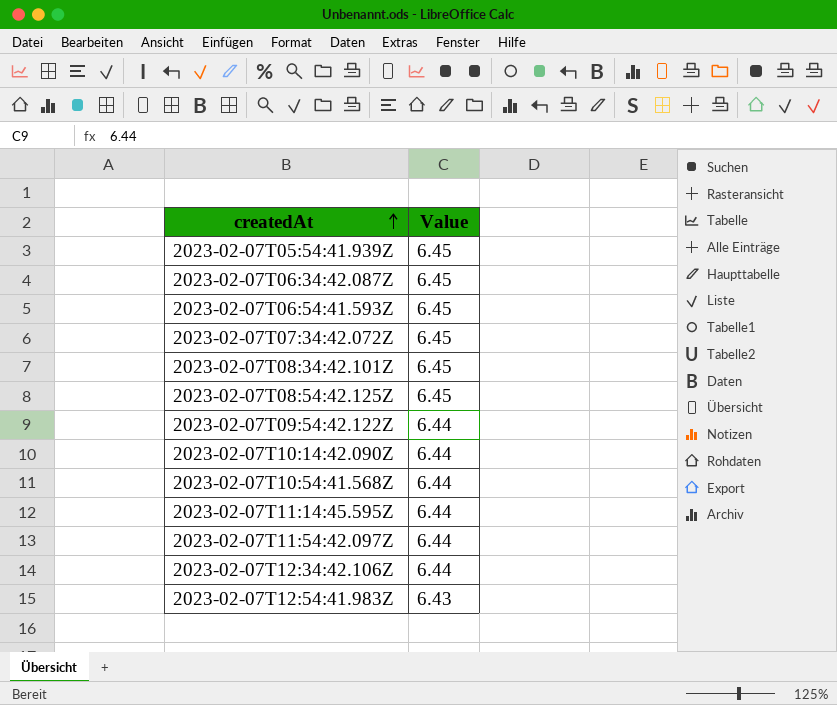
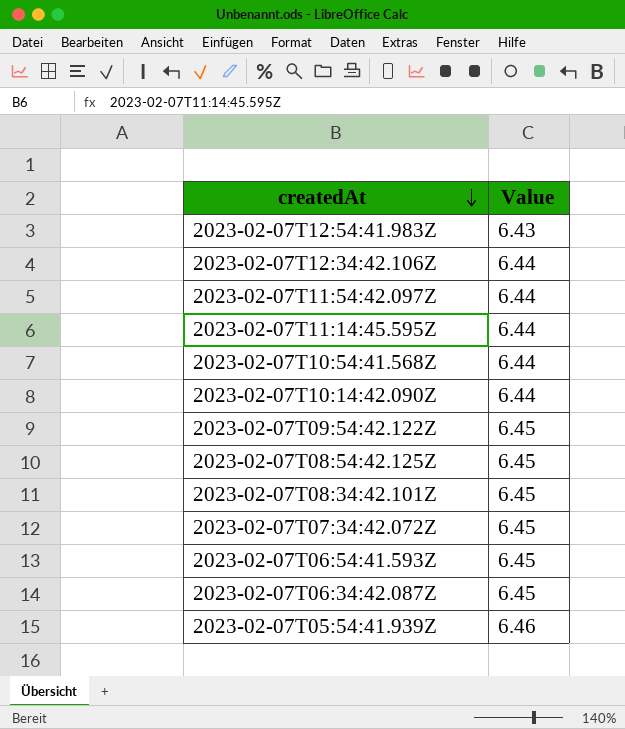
row order: createdAt ascending -> createdAt descending
2023-02-07T09:54:42.122Z | Value: 6.44 -> 6.45
2023-02-07T05:54:41.939Z | Value: 6.45 -> 6.46

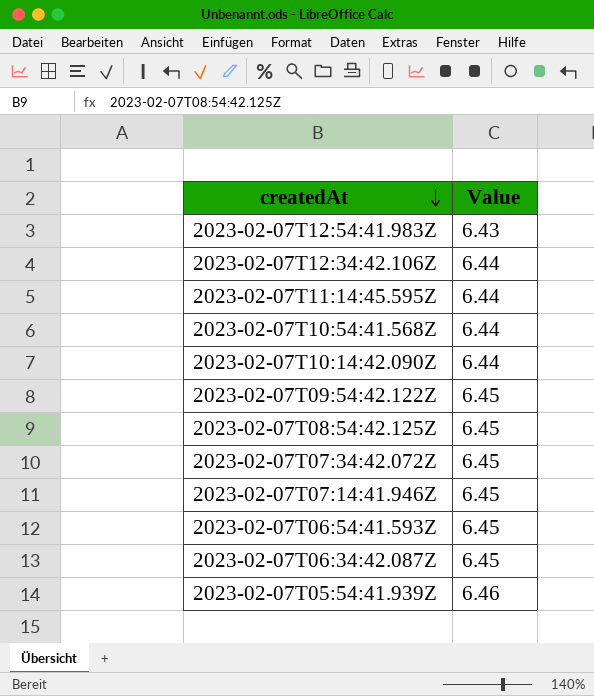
row 2023-02-07T11:54:42.097Z: 6.44 -> none
row 2023-02-07T08:34:42.101Z: 6.45 -> none
row 2023-02-07T07:14:41.946Z: none -> 6.45

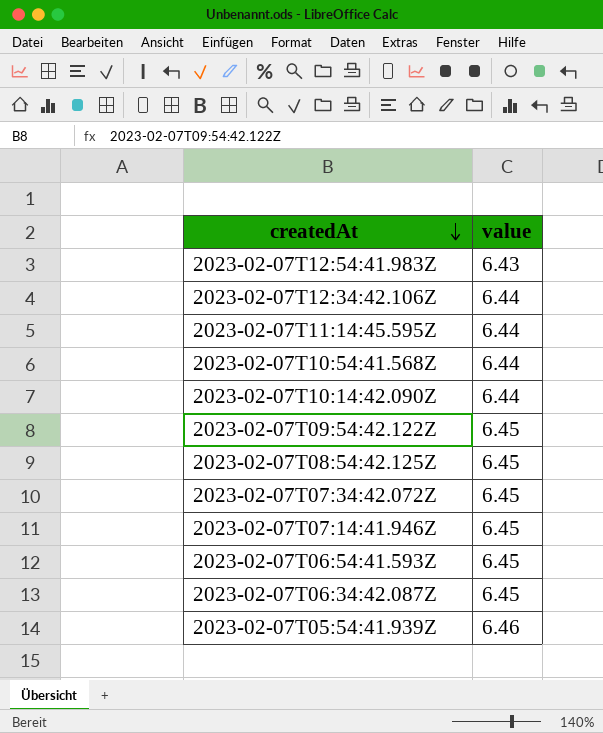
column name: Value -> value

